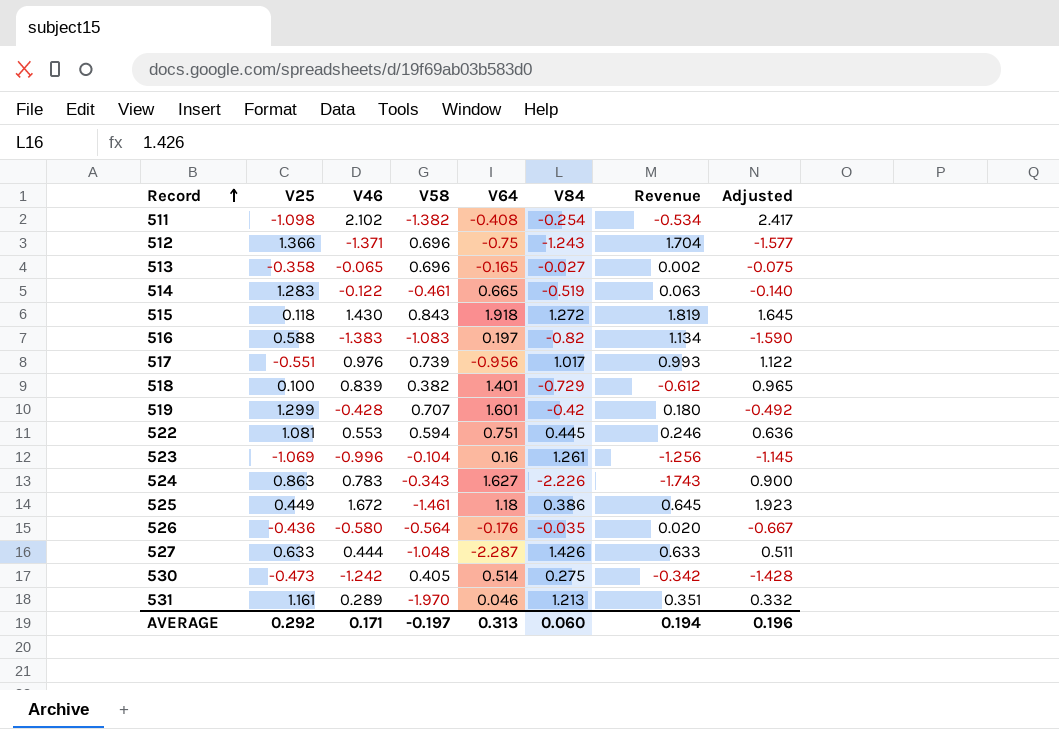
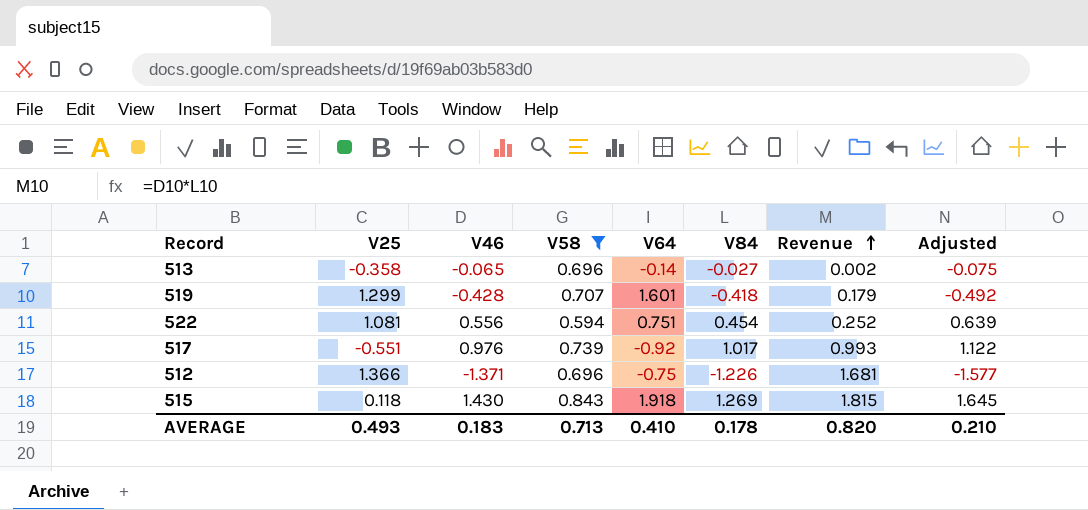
filter: none -> V58 >= 0.594
row order: Record ascending -> Revenue ascending
513 | V64: -0.165 -> -0.14
519 | V84: -0.42 -> -0.418
519 | Revenue: 0.180 -> 0.179
522 | V46: 0.553 -> 0.556
522 | V84: 0.445 -> 0.454
522 | Revenue: 0.246 -> 0.252
522 | Adjusted: 0.636 -> 0.639
517 | V64: -0.956 -> -0.92
512 | V84: -1.243 -> -1.226
512 | Revenue: 1.704 -> 1.681
515 | V84: 1.272 -> 1.269
515 | Revenue: 1.819 -> 1.815
AVERAGE | V25: 0.292 -> 0.493
AVERAGE | V46: 0.171 -> 0.183
AVERAGE | V58: -0.197 -> 0.713
AVERAGE | V64: 0.313 -> 0.410
AVERAGE | V84: 0.060 -> 0.178
AVERAGE | Revenue: 0.194 -> 0.820
AVERAGE | Adjusted: 0.196 -> 0.210

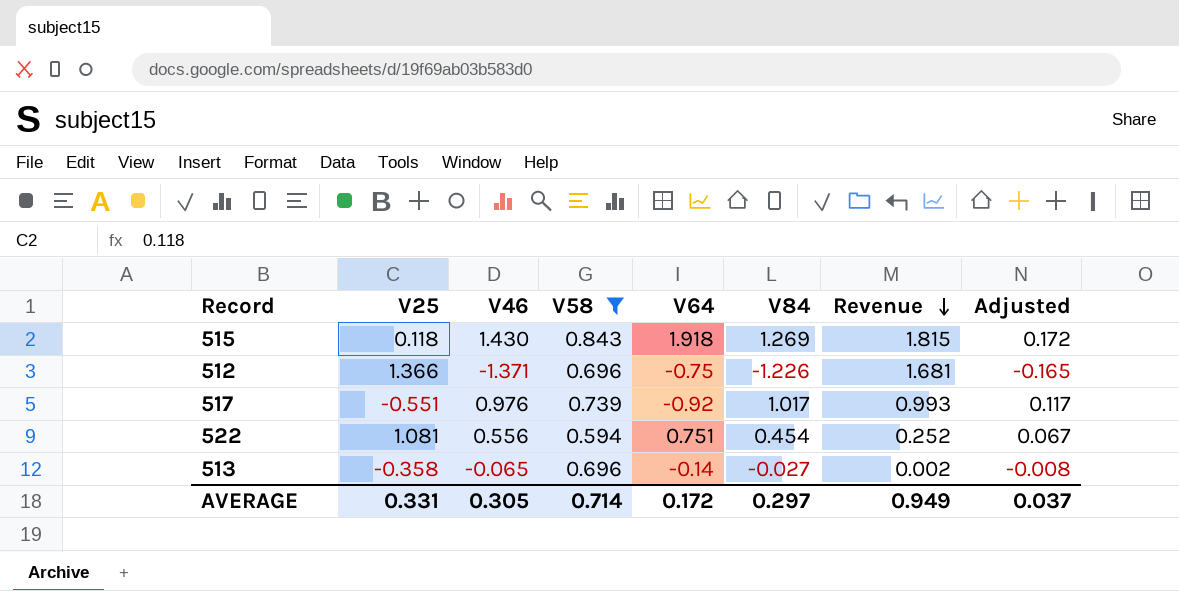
row order: Revenue ascending -> Revenue descending
column Adjusted | formula: [V46] * 1.15 -> [V46] * 0.12
row 519: 1.299 | -0.428 | 0.707 | 1.601 | -0.418 | 0.179 | -0.492 -> none
AVERAGE | V25: 0.493 -> 0.331
AVERAGE | V46: 0.183 -> 0.305
AVERAGE | V58: 0.713 -> 0.714
AVERAGE | V64: 0.410 -> 0.172
AVERAGE | V84: 0.178 -> 0.297
AVERAGE | Revenue: 0.820 -> 0.949
AVERAGE | Adjusted: 0.210 -> 0.037

